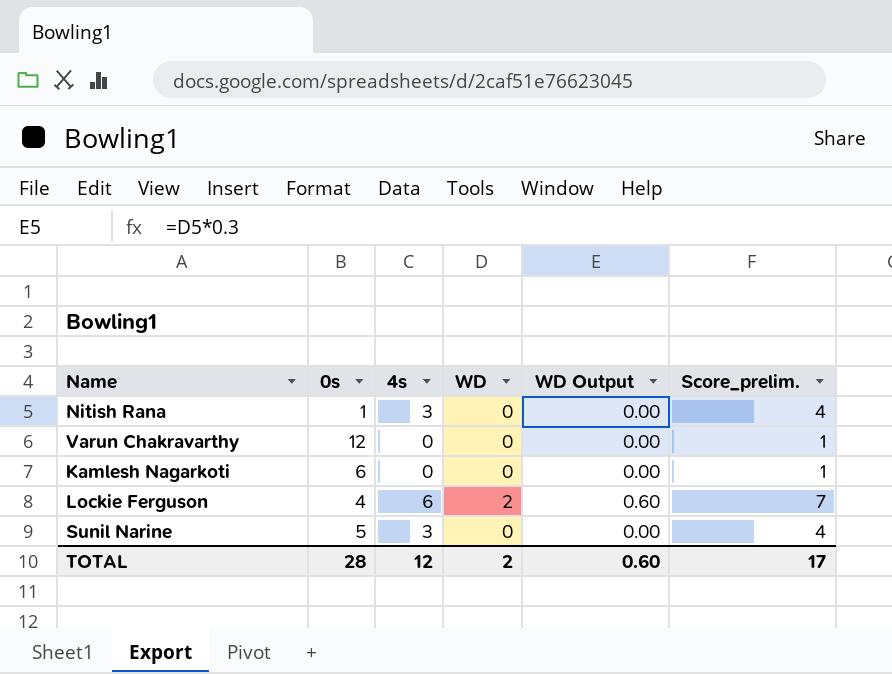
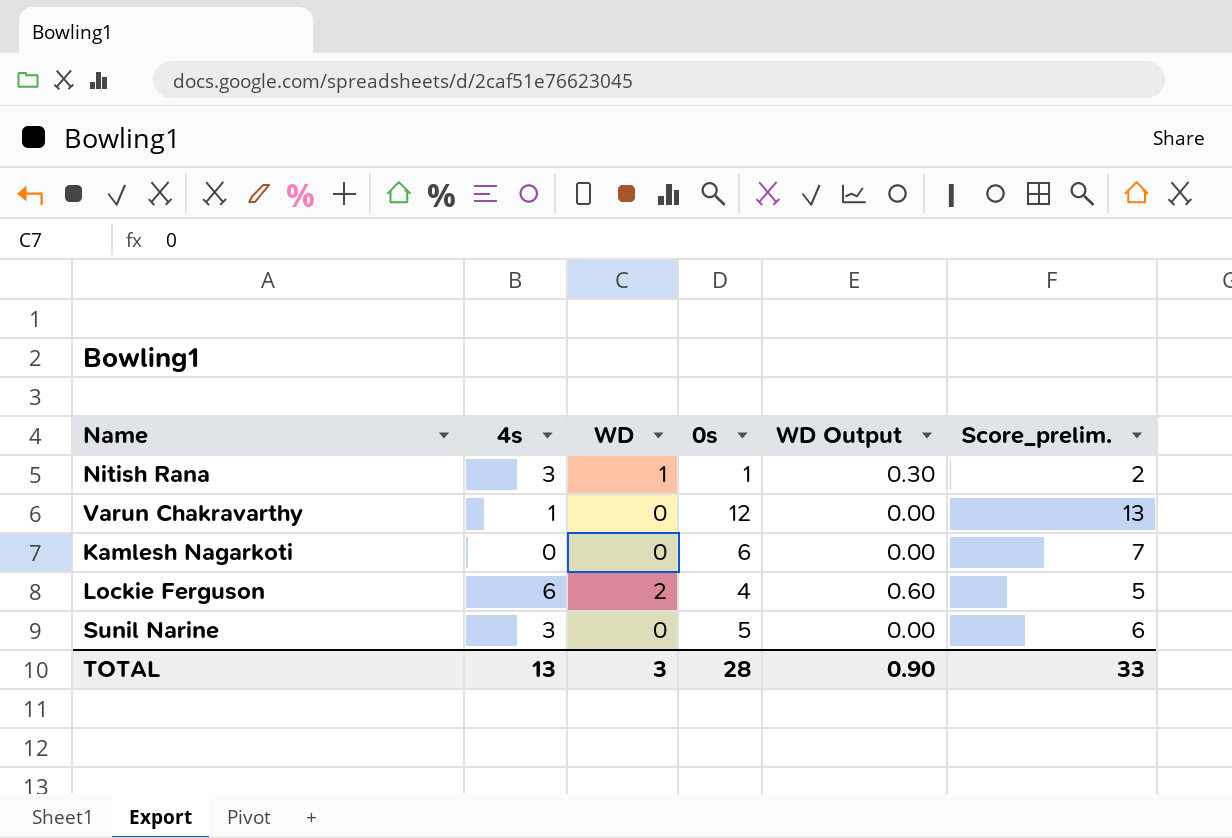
column 0s | position: 2 -> 4
column Score_prelim. | formula: [4s] + 1 -> [0s] + 1
Nitish Rana | WD: 0 -> 1
Nitish Rana | WD Output: 0.00 -> 0.30
Varun Chakravarthy | 4s: 0 -> 1
TOTAL | 4s: 12 -> 13
TOTAL | WD: 2 -> 3
TOTAL | WD Output: 0.60 -> 0.90
TOTAL | Score_prelim.: 17 -> 33

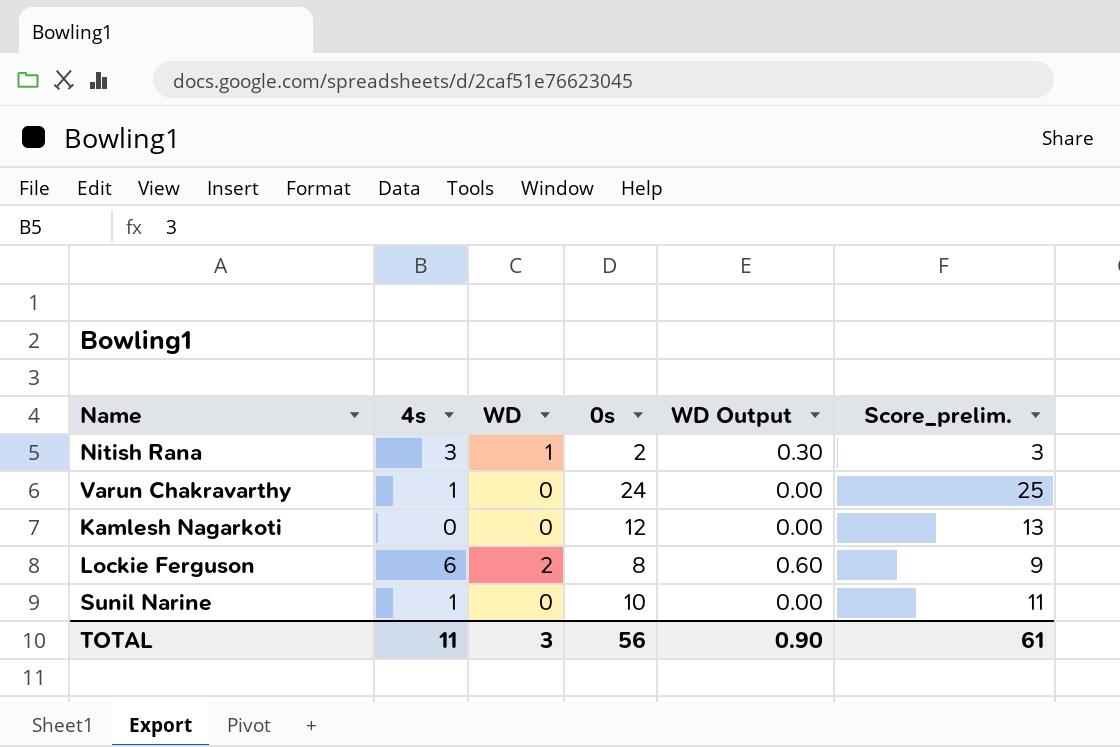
Nitish Rana | 0s: 1 -> 2
Nitish Rana | Score_prelim.: 2 -> 3
Varun Chakravarthy | 0s: 12 -> 24
Varun Chakravarthy | Score_prelim.: 13 -> 25
Kamlesh Nagarkoti | 0s: 6 -> 12
Kamlesh Nagarkoti | Score_prelim.: 7 -> 13
Lockie Ferguson | 0s: 4 -> 8
Lockie Ferguson | Score_prelim.: 5 -> 9
Sunil Narine | 4s: 3 -> 1
Sunil Narine | 0s: 5 -> 10
Sunil Narine | Score_prelim.: 6 -> 11
TOTAL | 4s: 13 -> 11
TOTAL | 0s: 28 -> 56
TOTAL | Score_prelim.: 33 -> 61

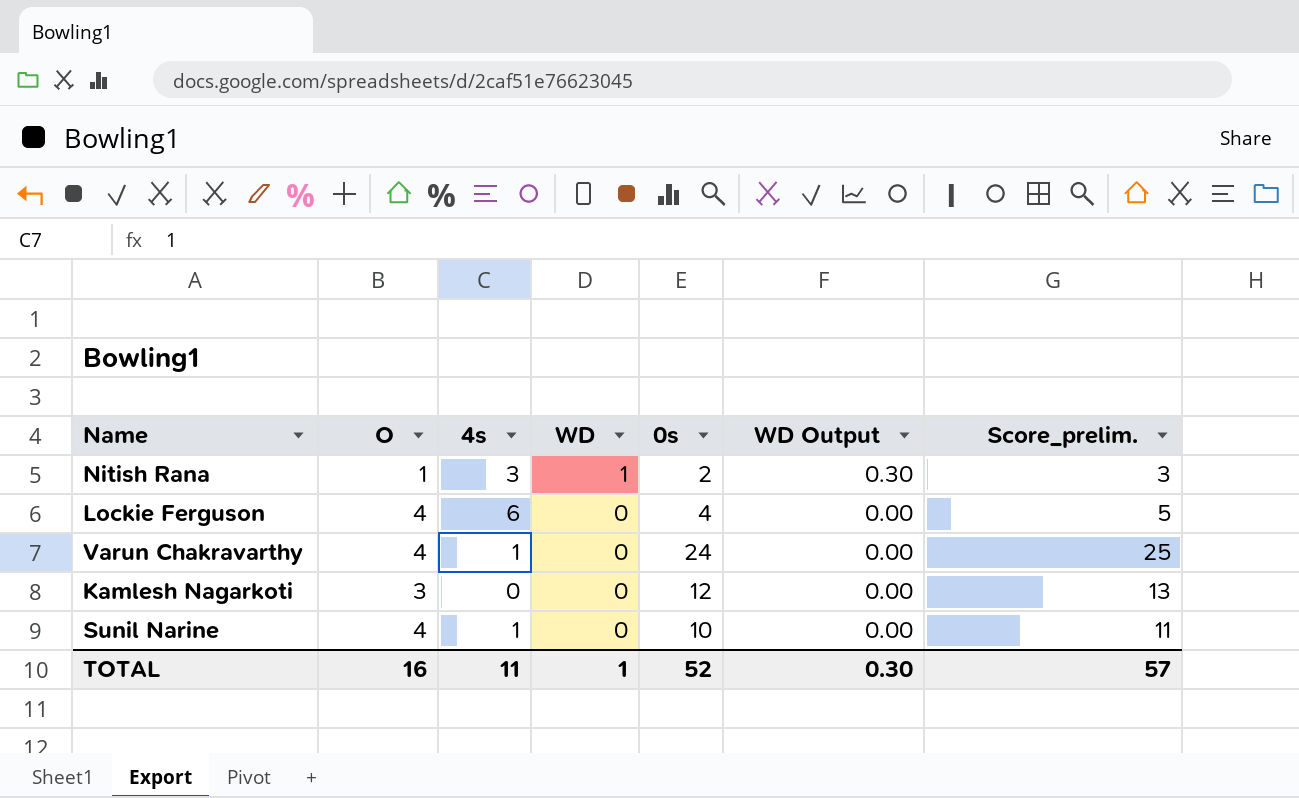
row order: none -> WD descending
column O | position: none -> 2
Lockie Ferguson | WD: 2 -> 0
Lockie Ferguson | 0s: 8 -> 4
Lockie Ferguson | WD Output: 0.60 -> 0.00
Lockie Ferguson | Score_prelim.: 9 -> 5
TOTAL | WD: 3 -> 1
TOTAL | 0s: 56 -> 52
TOTAL | WD Output: 0.90 -> 0.30
TOTAL | Score_prelim.: 61 -> 57

